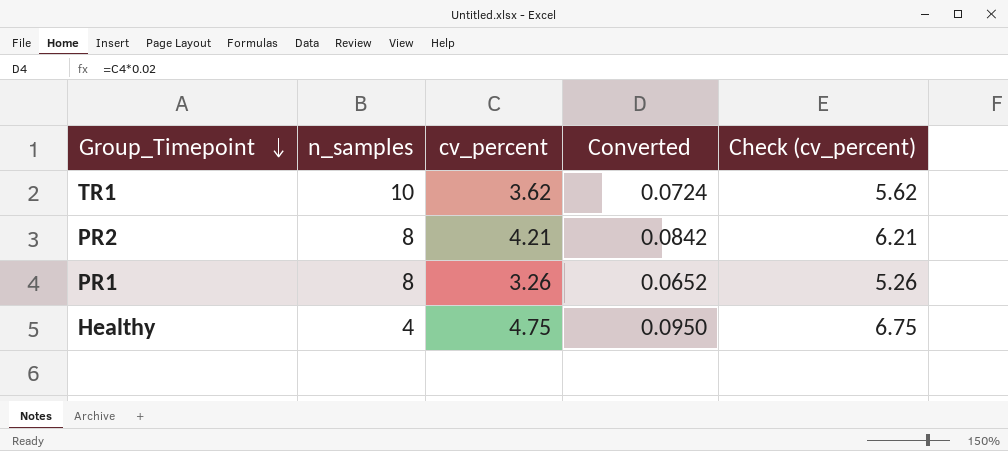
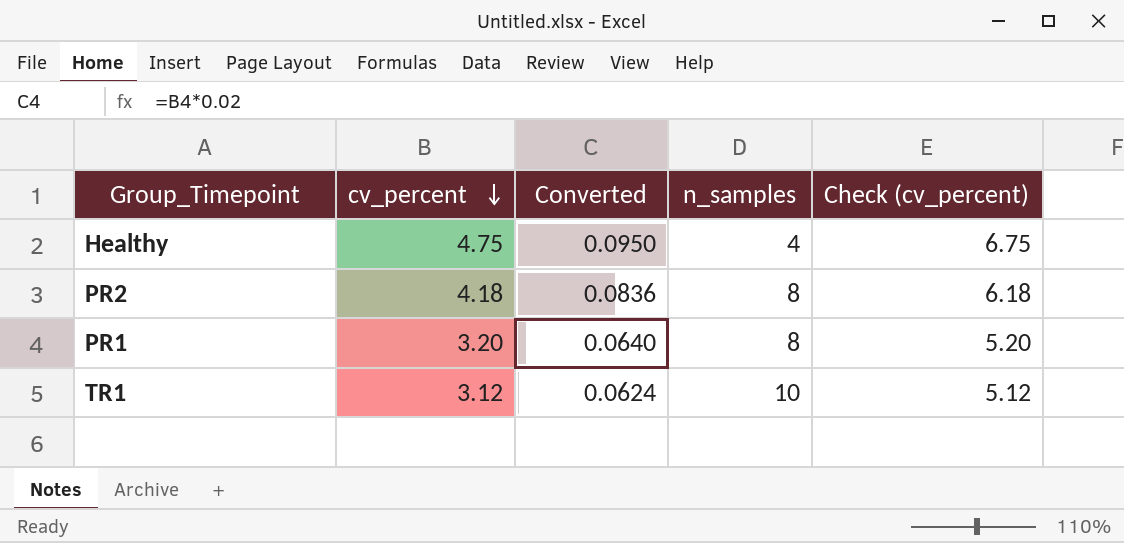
row order: Group_Timepoint descending -> cv_percent descending
column n_samples | position: 2 -> 4
PR2 | cv_percent: 4.21 -> 4.18
PR2 | Converted: 0.0842 -> 0.0836
PR2 | Check (cv_percent): 6.21 -> 6.18
PR1 | cv_percent: 3.26 -> 3.20
PR1 | Converted: 0.0652 -> 0.0640
PR1 | Check (cv_percent): 5.26 -> 5.20
TR1 | cv_percent: 3.62 -> 3.12
TR1 | Converted: 0.0724 -> 0.0624
TR1 | Check (cv_percent): 5.62 -> 5.12

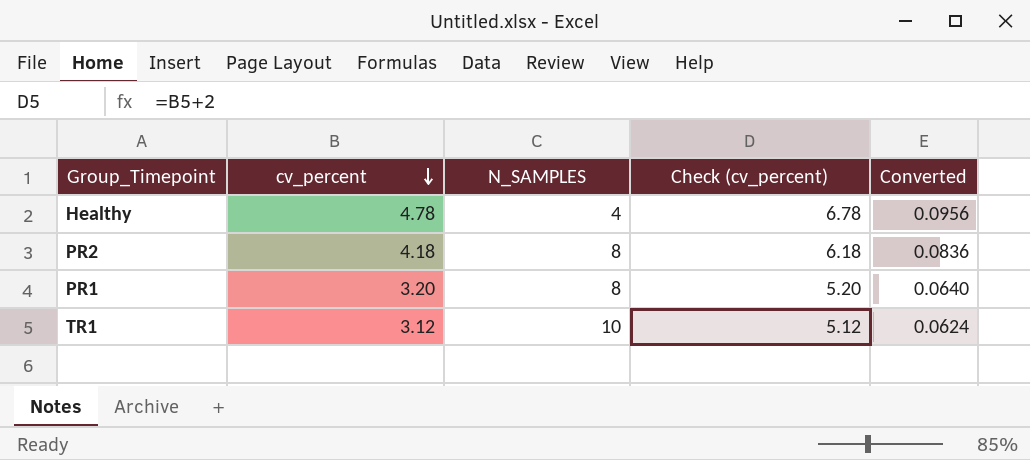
column name: n_samples -> N_SAMPLES
column Converted | position: 3 -> 5
Healthy | cv_percent: 4.75 -> 4.78
Healthy | Check (cv_percent): 6.75 -> 6.78
Healthy | Converted: 0.0950 -> 0.0956

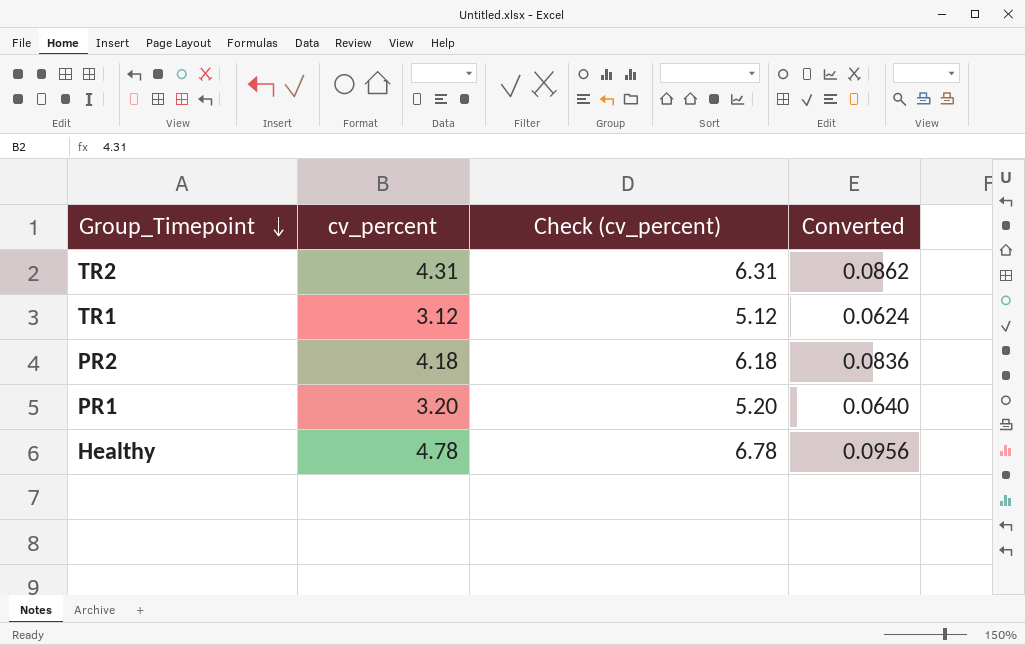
row order: cv_percent descending -> Group_Timepoint descending
column N_SAMPLES | position: 3 -> none
row TR2: none -> 4.31 | 6.31 | 0.0862

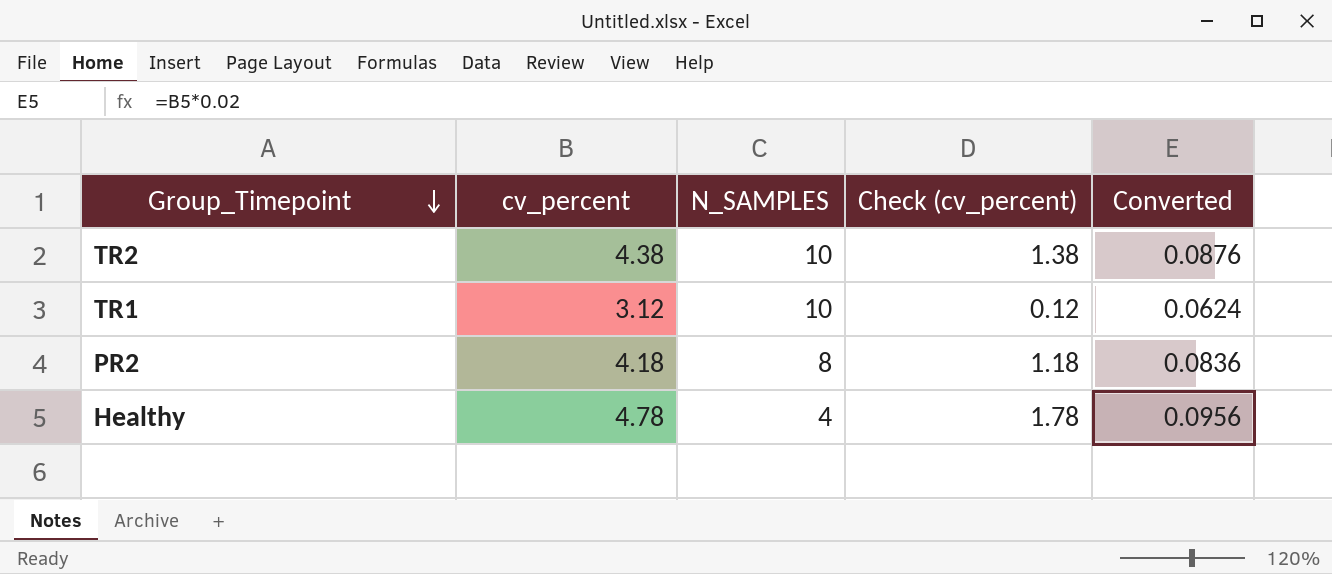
column N_SAMPLES | position: none -> 3
column Check (cv_percent) | formula: [cv_percent] + 2 -> [cv_percent] - 3
row PR1: 3.20 | 5.20 | 0.0640 -> none
TR2 | cv_percent: 4.31 -> 4.38
TR2 | Converted: 0.0862 -> 0.0876

